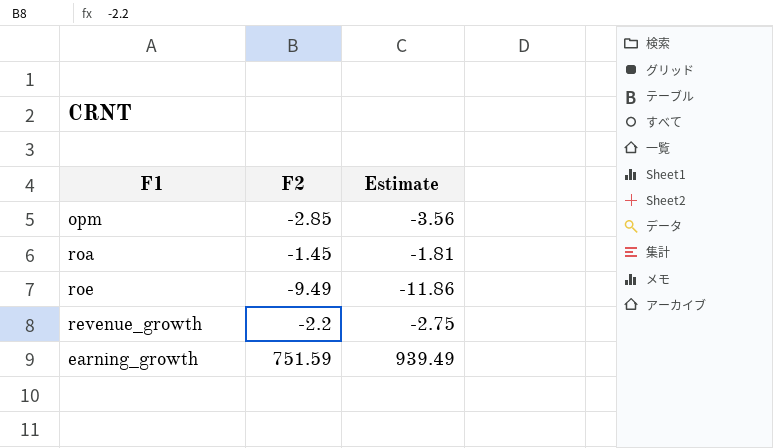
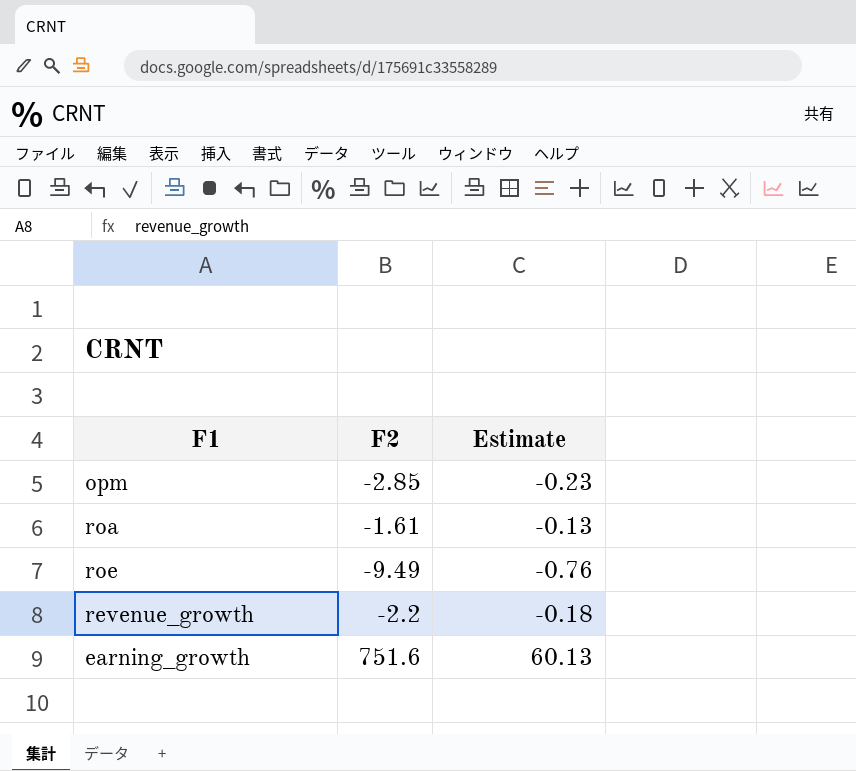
column Estimate | formula: [F2] * 1.25 -> [F2] * 0.08
roa | F2: -1.45 -> -1.61
earning_growth | F2: 751.59 -> 751.6

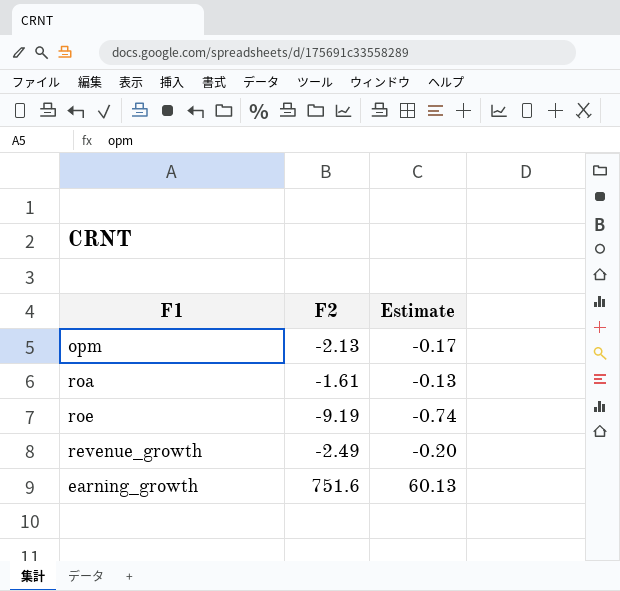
opm | F2: -2.85 -> -2.13
opm | Estimate: -0.23 -> -0.17
roe | F2: -9.49 -> -9.19
roe | Estimate: -0.76 -> -0.74
revenue_growth | F2: -2.2 -> -2.49
revenue_growth | Estimate: -0.18 -> -0.20

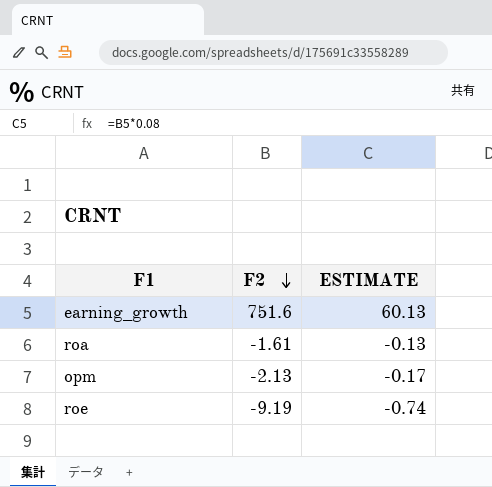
row order: none -> F2 descending
column name: Estimate -> ESTIMATE
row revenue_growth: -2.49 | -0.20 -> none

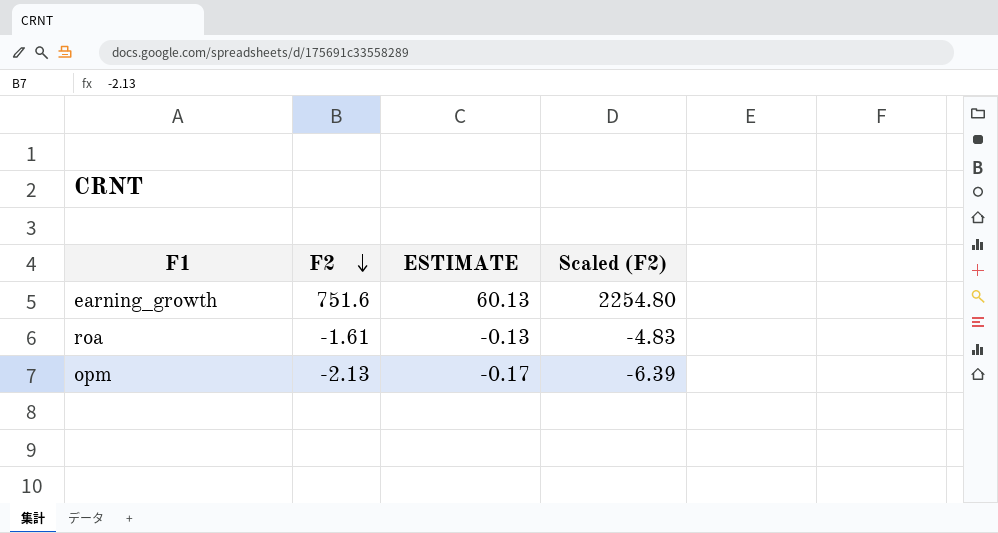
column Scaled (F2) | formula: none -> [F2] * 3
row roe: -9.19 | -0.74 -> none

